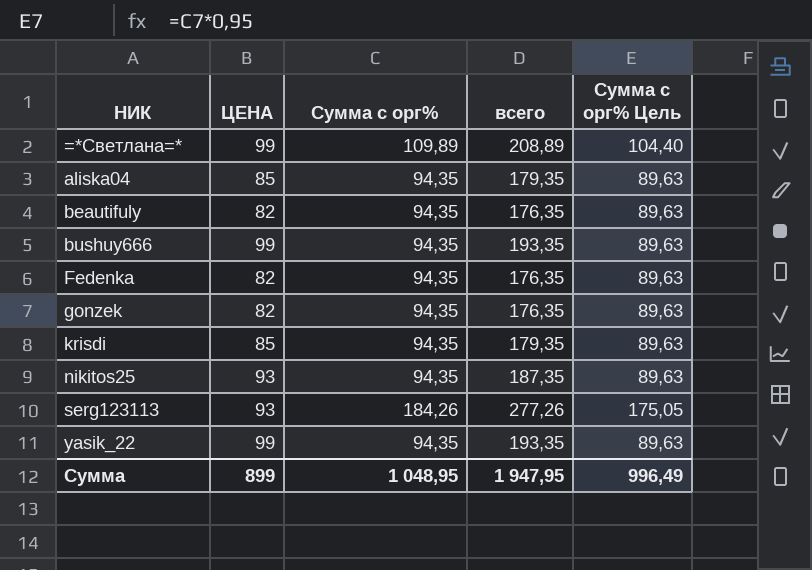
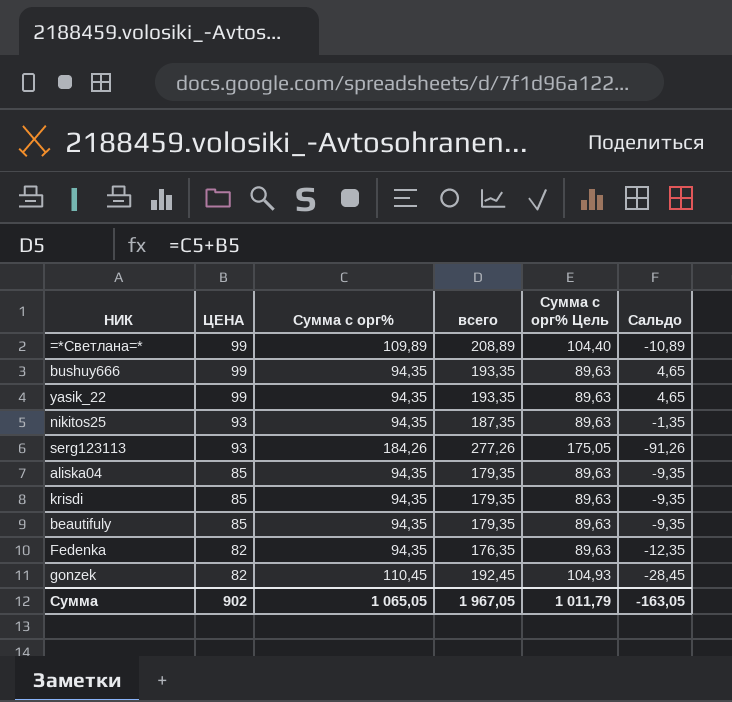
row order: НИК ascending -> ЦЕНА descending
column Сальдо | formula: none -> [ЦЕНА] - [Сумма с орг%]
beautifuly | ЦЕНА: 82 -> 85
beautifuly | всего: 176,35 -> 179,35
gonzek | Сумма с орг%: 94,35 -> 110,45
gonzek | всего: 176,35 -> 192,45
gonzek | Сумма с орг% Цель: 89,63 -> 104,93
Сумма | ЦЕНА: 899 -> 902
Сумма | Сумма с орг%: 1 048,95 -> 1 065,05
Сумма | всего: 1 947,95 -> 1 967,05
Сумма | Сумма с орг% Цель: 996,49 -> 1 011,79

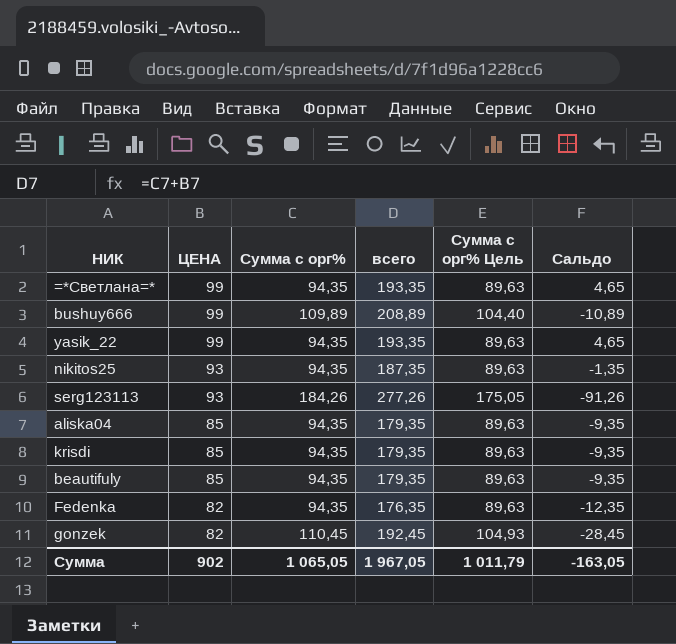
=*Светлана=* | Сумма с орг%: 109,89 -> 94,35
=*Светлана=* | всего: 208,89 -> 193,35
=*Светлана=* | Сумма с орг% Цель: 104,40 -> 89,63
=*Светлана=* | Сальдо: -10,89 -> 4,65
bushuy666 | Сумма с орг%: 94,35 -> 109,89
bushuy666 | всего: 193,35 -> 208,89
bushuy666 | Сумма с орг% Цель: 89,63 -> 104,40
bushuy666 | Сальдо: 4,65 -> -10,89

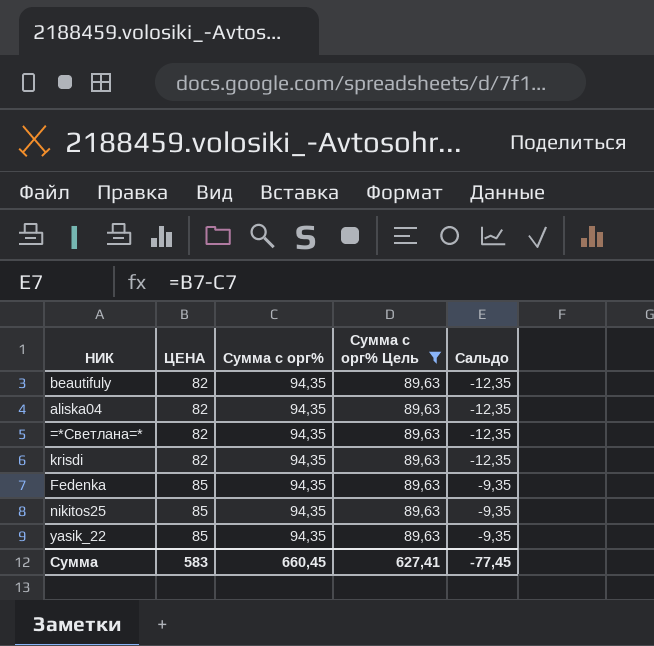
filter: none -> Сумма с орг% Цель = 89,63
row order: ЦЕНА descending -> ЦЕНА ascending
column всего | formula: [ЦЕНА] + [Сумма с орг%] -> none
beautifuly | ЦЕНА: 85 -> 82
beautifuly | Сальдо: -9,35 -> -12,35
aliska04 | ЦЕНА: 85 -> 82
aliska04 | Сальдо: -9,35 -> -12,35
=*Светлана=* | ЦЕНА: 99 -> 82
=*Светлана=* | Сальдо: 4,65 -> -12,35
krisdi | ЦЕНА: 85 -> 82
krisdi | Сальдо: -9,35 -> -12,35
Fedenka | ЦЕНА: 82 -> 85
Fedenka | Сальдо: -12,35 -> -9,35
nikitos25 | ЦЕНА: 93 -> 85
nikitos25 | Сальдо: -1,35 -> -9,35
yasik_22 | ЦЕНА: 99 -> 85
yasik_22 | Сальдо: 4,65 -> -9,35
Сумма | ЦЕНА: 902 -> 583
Сумма | Сумма с орг%: 1 065,05 -> 660,45
Сумма | Сумма с орг% Цель: 1 011,79 -> 627,41
Сумма | Сальдо: -163,05 -> -77,45

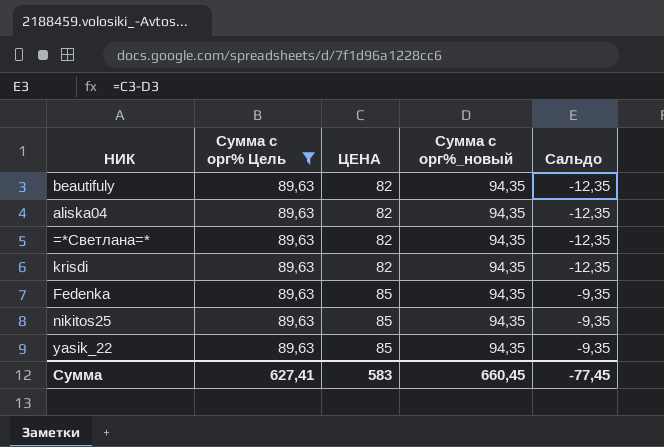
column Сумма с орг% Цель | position: 4 -> 2
column name: Сумма с орг% -> Сумма с орг%_новый

